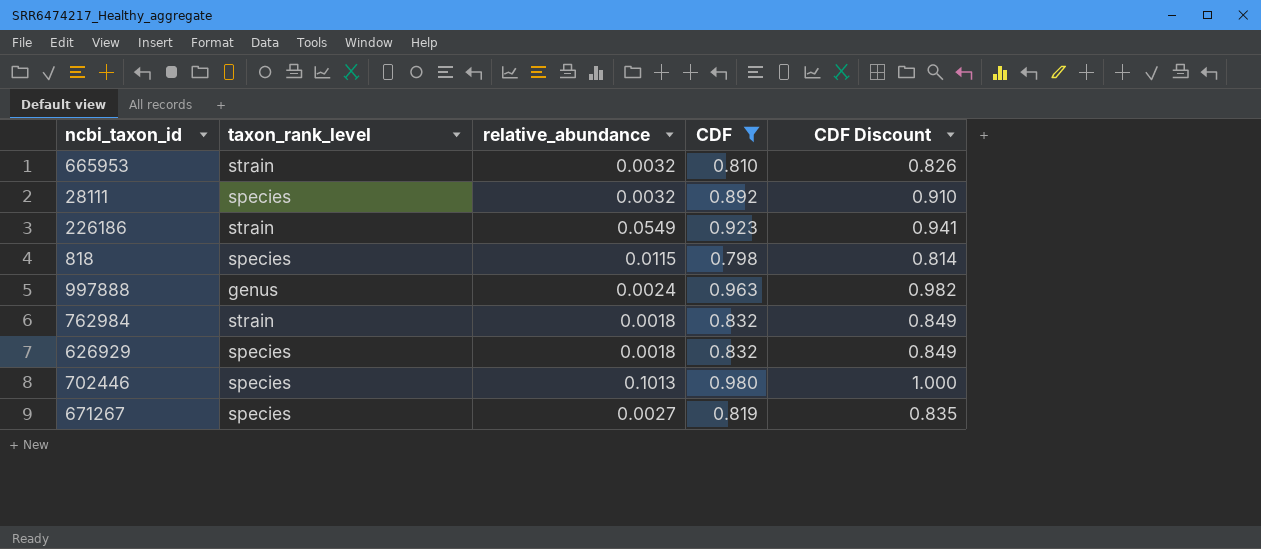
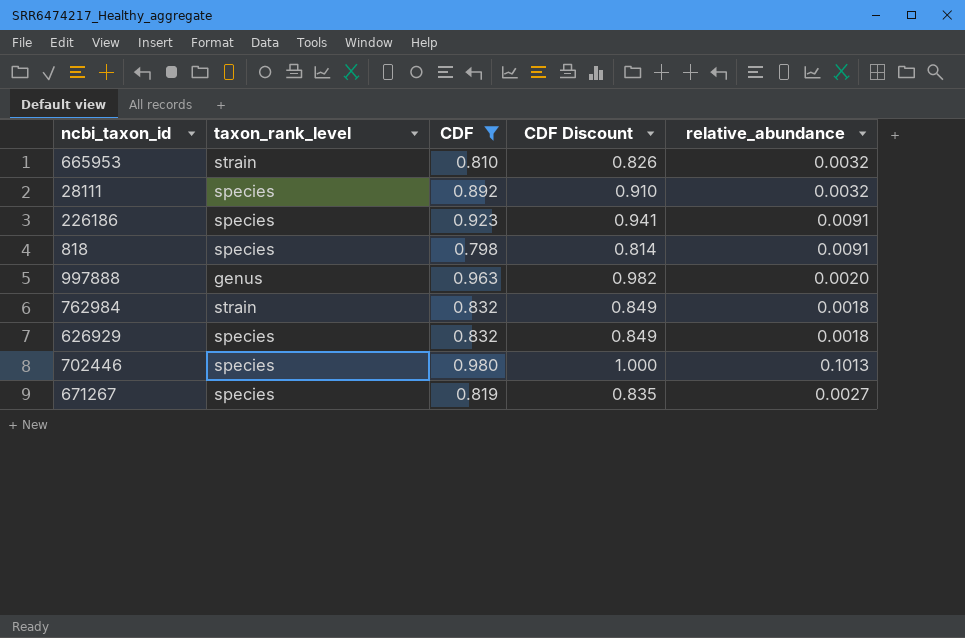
column relative_abundance | position: 3 -> 5
226186 | taxon_rank_level: strain -> species
226186 | relative_abundance: 0.0549 -> 0.0091
818 | relative_abundance: 0.0115 -> 0.0091
997888 | relative_abundance: 0.0024 -> 0.0020

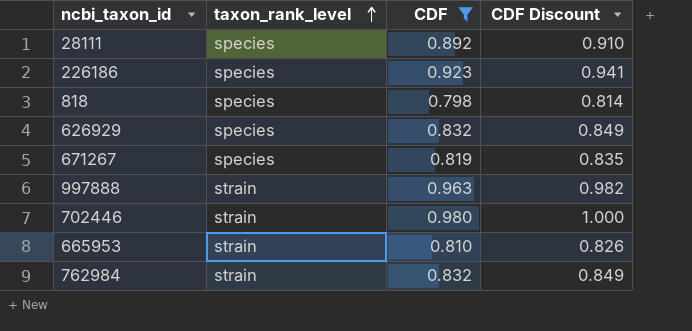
row order: none -> taxon_rank_level ascending
column relative_abundance | position: 5 -> none
997888 | taxon_rank_level: genus -> strain
702446 | taxon_rank_level: species -> strain

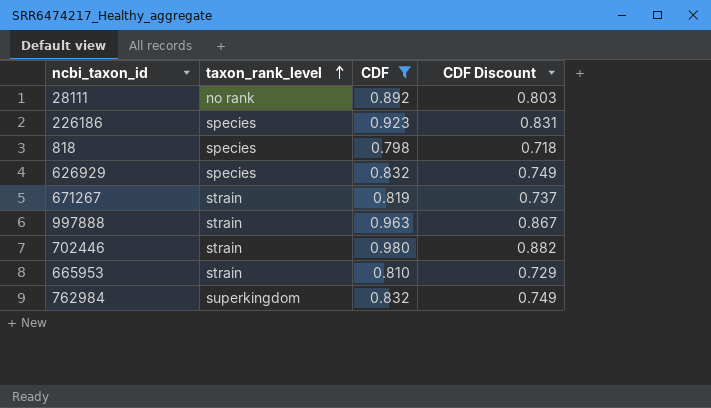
column CDF Discount | formula: [CDF] * 1.02 -> [CDF] * 0.9
28111 | taxon_rank_level: species -> no rank
671267 | taxon_rank_level: species -> strain
762984 | taxon_rank_level: strain -> superkingdom

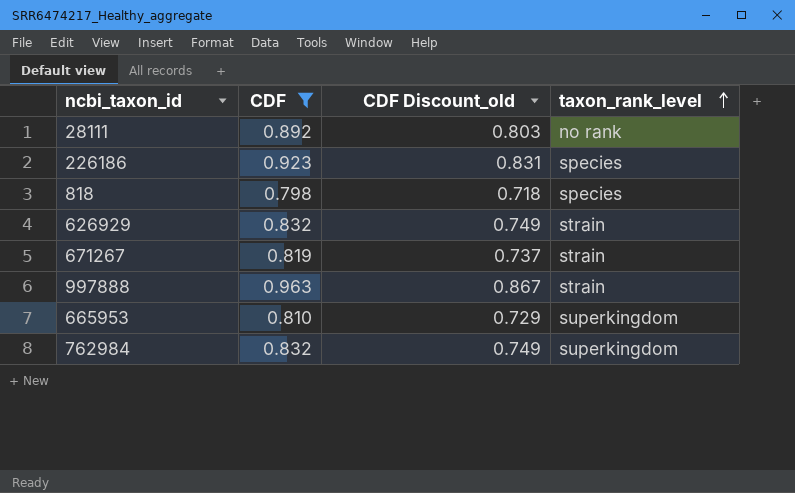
column name: CDF Discount -> CDF Discount_old
column taxon_rank_level | position: 2 -> 4
row 702446: strain | 0.980 | 0.882 -> none
626929 | taxon_rank_level: species -> strain
665953 | taxon_rank_level: strain -> superkingdom

